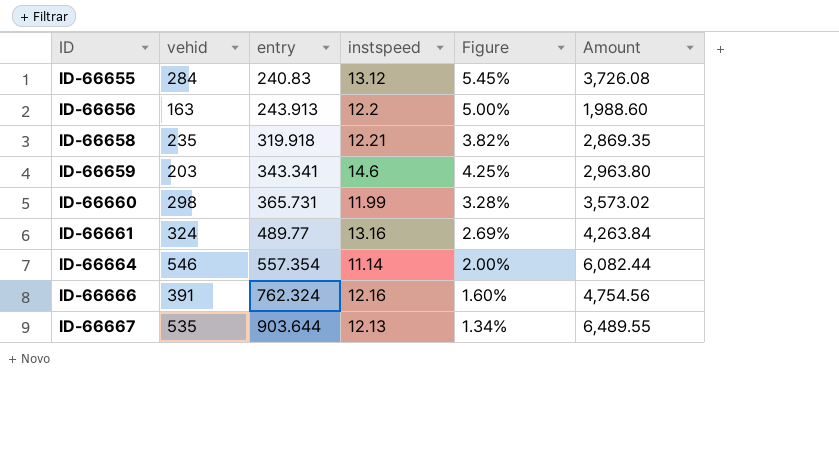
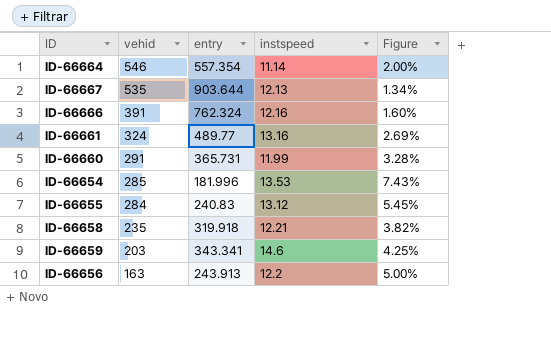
row order: ID ascending -> vehid descending
column Amount | formula: [vehid] * [instspeed] -> none
ID-66660 | vehid: 298 -> 291
row ID-66654: none -> 285 | 181.996 | 13.53 | 7.43%

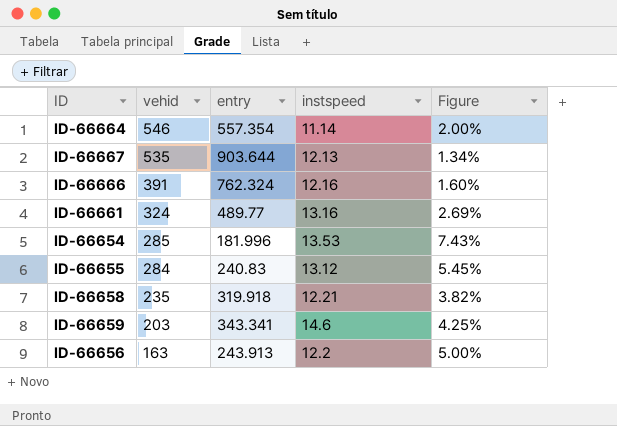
row ID-66660: 291 | 365.731 | 11.99 | 3.28% -> none

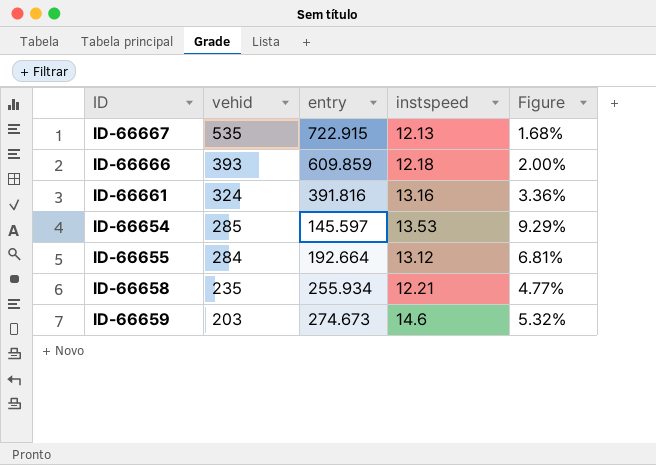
row ID-66664: 546 | 557.354 | 11.14 | 2.00% -> none
row ID-66656: 163 | 243.913 | 12.2 | 5.00% -> none
ID-66667 | entry: 903.644 -> 722.915
ID-66667 | Figure: 1.34% -> 1.68%
ID-66666 | vehid: 391 -> 393
ID-66666 | entry: 762.324 -> 609.859
ID-66666 | instspeed: 12.16 -> 12.18
ID-66666 | Figure: 1.60% -> 2.00%
ID-66661 | entry: 489.77 -> 391.816
ID-66661 | Figure: 2.69% -> 3.36%
ID-66654 | entry: 181.996 -> 145.597
ID-66654 | Figure: 7.43% -> 9.29%
ID-66655 | entry: 240.83 -> 192.664
ID-66655 | Figure: 5.45% -> 6.81%
ID-66658 | entry: 319.918 -> 255.934
ID-66658 | Figure: 3.82% -> 4.77%
ID-66659 | entry: 343.341 -> 274.673
ID-66659 | Figure: 4.25% -> 5.32%

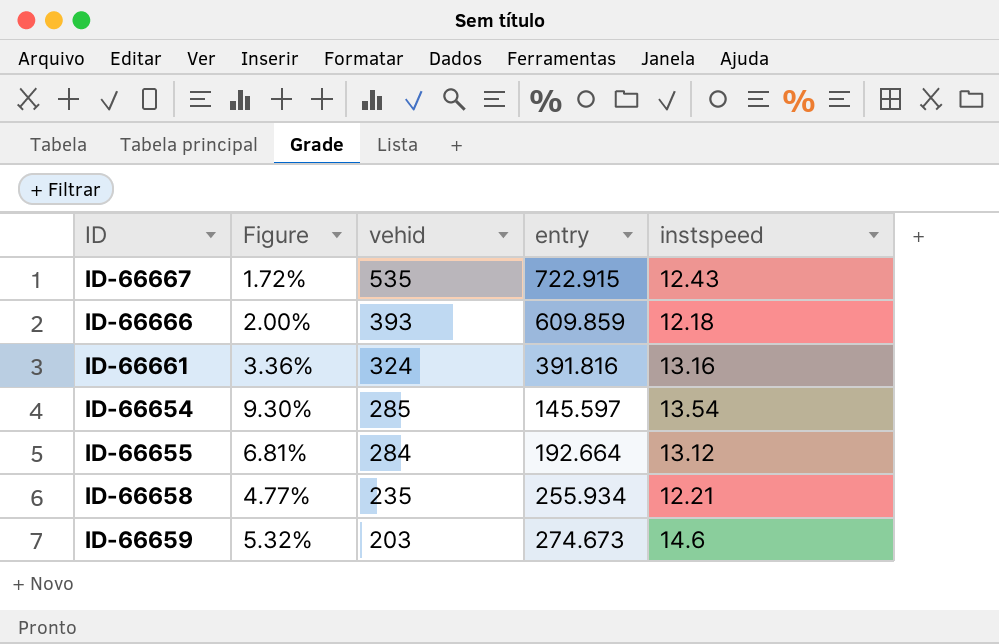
column Figure | position: 5 -> 2
ID-66667 | Figure: 1.68% -> 1.72%
ID-66667 | instspeed: 12.13 -> 12.43
ID-66654 | Figure: 9.29% -> 9.30%
ID-66654 | instspeed: 13.53 -> 13.54

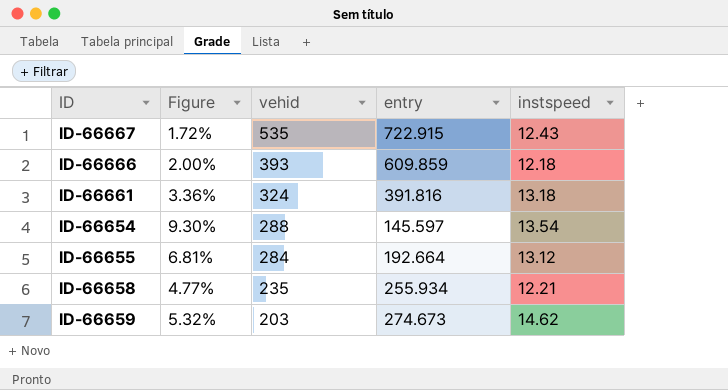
ID-66661 | instspeed: 13.16 -> 13.18
ID-66654 | vehid: 285 -> 288
ID-66659 | instspeed: 14.6 -> 14.62

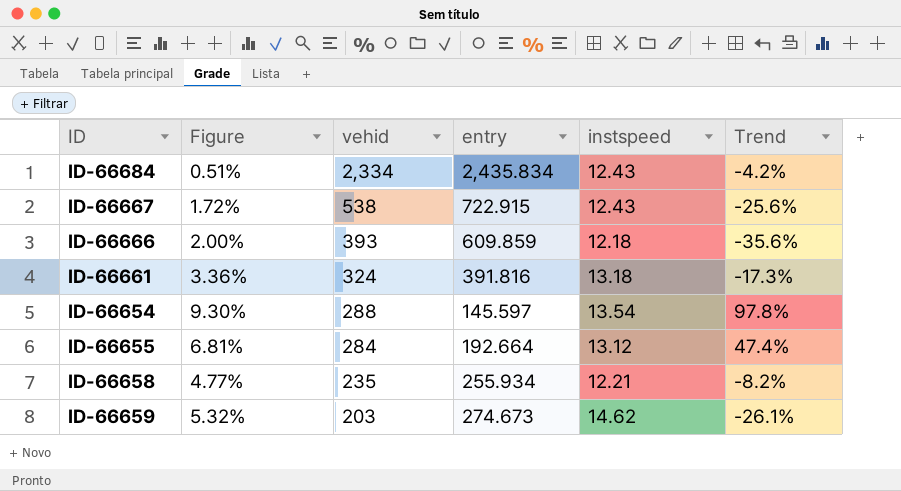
column Trend | formula: none -> ([vehid] - [entry]) / [entry]
row ID-66684: none -> 0.51% | 2,334 | 2,435.834 | 12.43 | -4.2%
ID-66667 | vehid: 535 -> 538

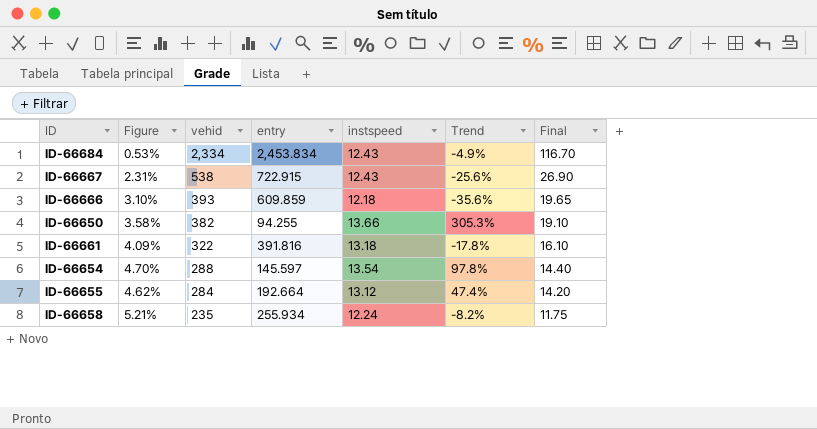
column Figure | formula: [instspeed] / [entry] -> [instspeed] / [vehid]
column Final | formula: none -> [vehid] * 0.05
row ID-66659: 5.32% | 203 | 274.673 | 14.62 | -26.1% -> none
ID-66684 | entry: 2,435.834 -> 2,453.834
ID-66684 | Trend: -4.2% -> -4.9%
row ID-66650: none -> 3.58% | 382 | 94.255 | 13.66 | 305.3% | 19.10
ID-66661 | vehid: 324 -> 322
ID-66661 | Trend: -17.3% -> -17.8%
ID-66658 | instspeed: 12.21 -> 12.24

